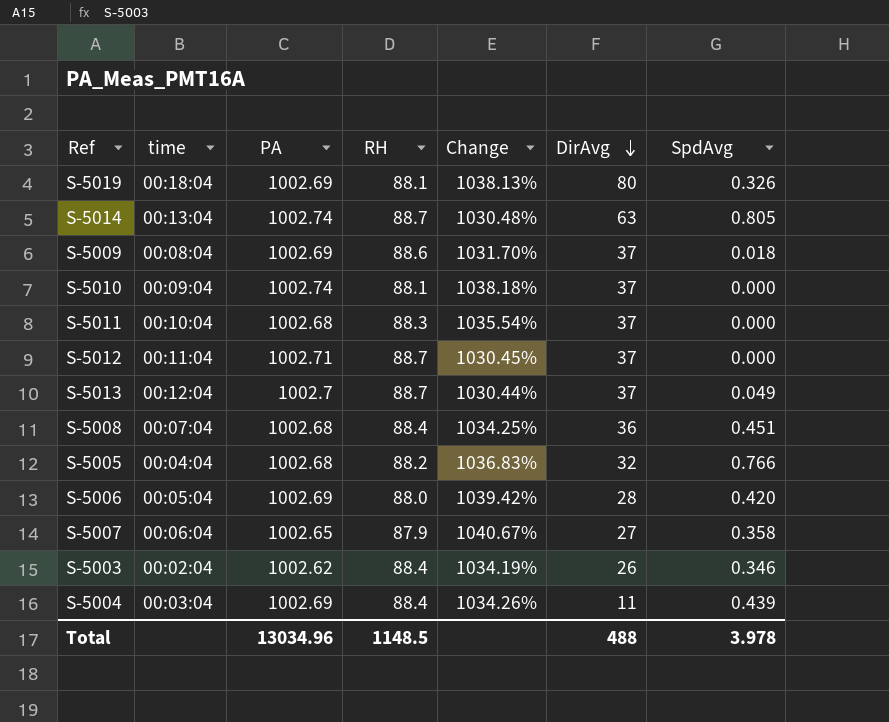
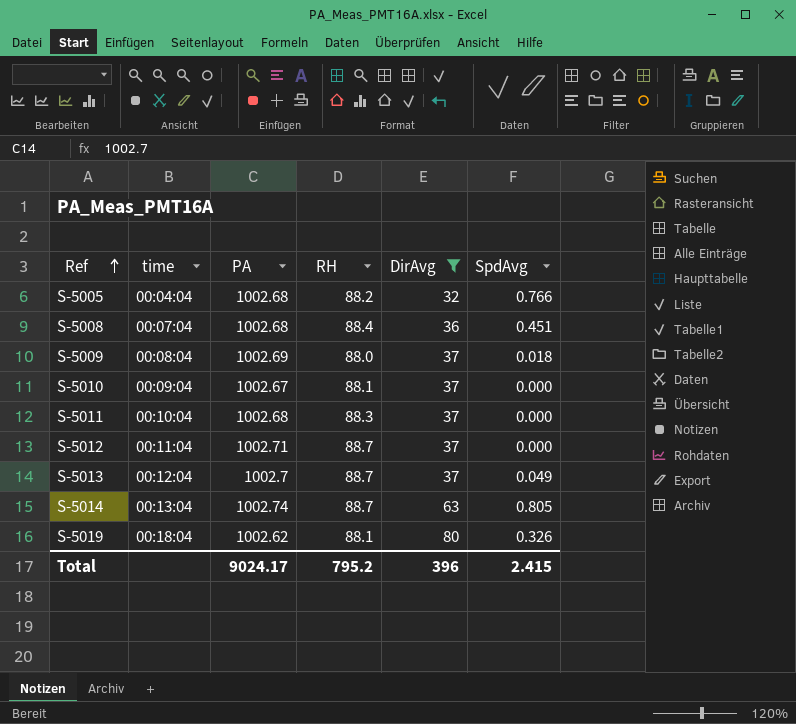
filter: none -> DirAvg >= 32
row order: DirAvg descending -> Ref ascending
column Change | formula: ([PA] - [RH]) / [RH] -> none
S-5009 | RH: 88.6 -> 88.0
S-5010 | PA: 1002.74 -> 1002.67
S-5019 | PA: 1002.69 -> 1002.62
Total | PA: 13034.96 -> 9024.17
Total | RH: 1148.5 -> 795.2
Total | DirAvg: 488 -> 396
Total | SpdAvg: 3.978 -> 2.415

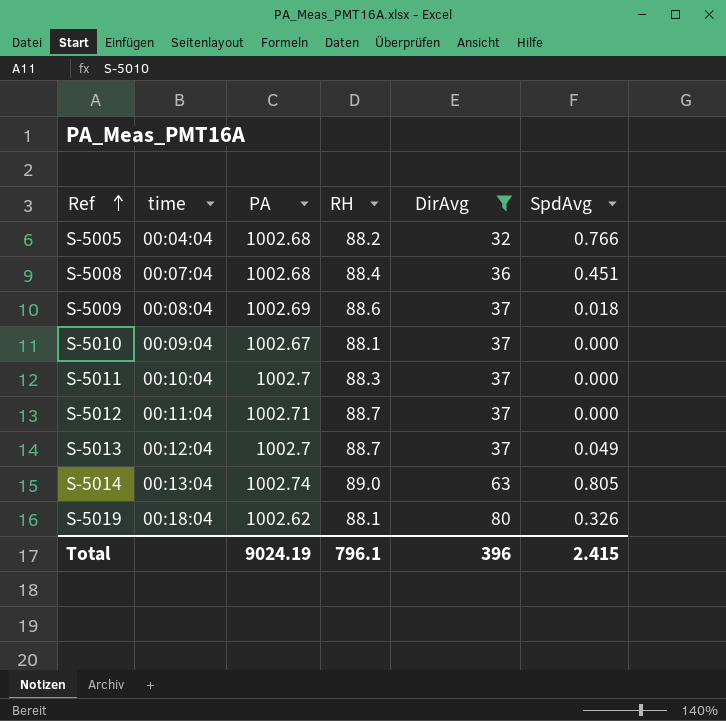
S-5009 | RH: 88.0 -> 88.6
S-5011 | PA: 1002.68 -> 1002.7
S-5014 | RH: 88.7 -> 89.0
Total | PA: 9024.17 -> 9024.19
Total | RH: 795.2 -> 796.1

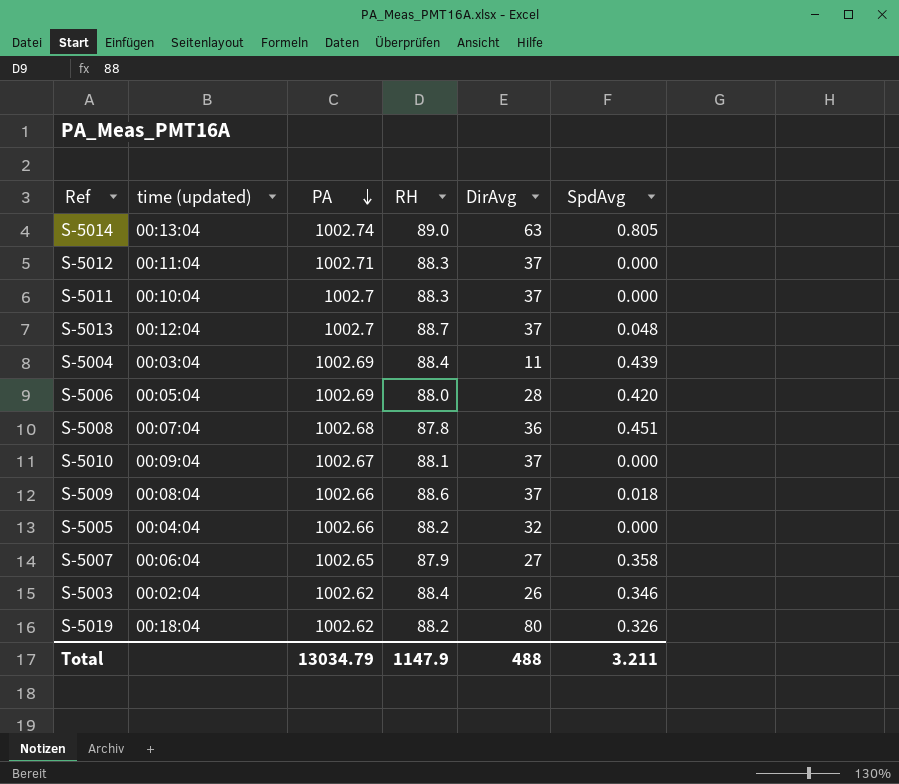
filter: DirAvg >= 32 -> none
row order: Ref ascending -> PA descending
column name: time -> time (updated)
S-5012 | RH: 88.7 -> 88.3
S-5013 | SpdAvg: 0.049 -> 0.048
S-5008 | RH: 88.4 -> 87.8
S-5009 | PA: 1002.69 -> 1002.66
S-5005 | PA: 1002.68 -> 1002.66
S-5005 | SpdAvg: 0.766 -> 0.000
S-5019 | RH: 88.1 -> 88.2
Total | PA: 9024.19 -> 13034.79
Total | RH: 796.1 -> 1147.9
Total | DirAvg: 396 -> 488
Total | SpdAvg: 2.415 -> 3.211

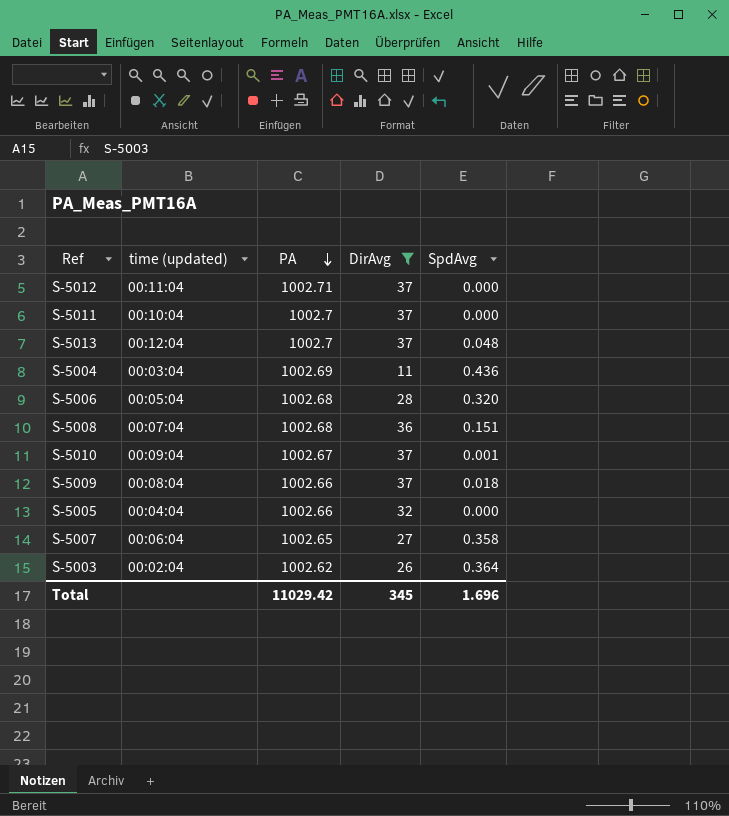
filter: none -> DirAvg <= 37
column RH | position: 4 -> none
S-5004 | SpdAvg: 0.439 -> 0.436
S-5006 | PA: 1002.69 -> 1002.68
S-5006 | SpdAvg: 0.420 -> 0.320
S-5008 | SpdAvg: 0.451 -> 0.151
S-5010 | SpdAvg: 0.000 -> 0.001
S-5003 | SpdAvg: 0.346 -> 0.364
Total | PA: 13034.79 -> 11029.42
Total | DirAvg: 488 -> 345
Total | SpdAvg: 3.211 -> 1.696

